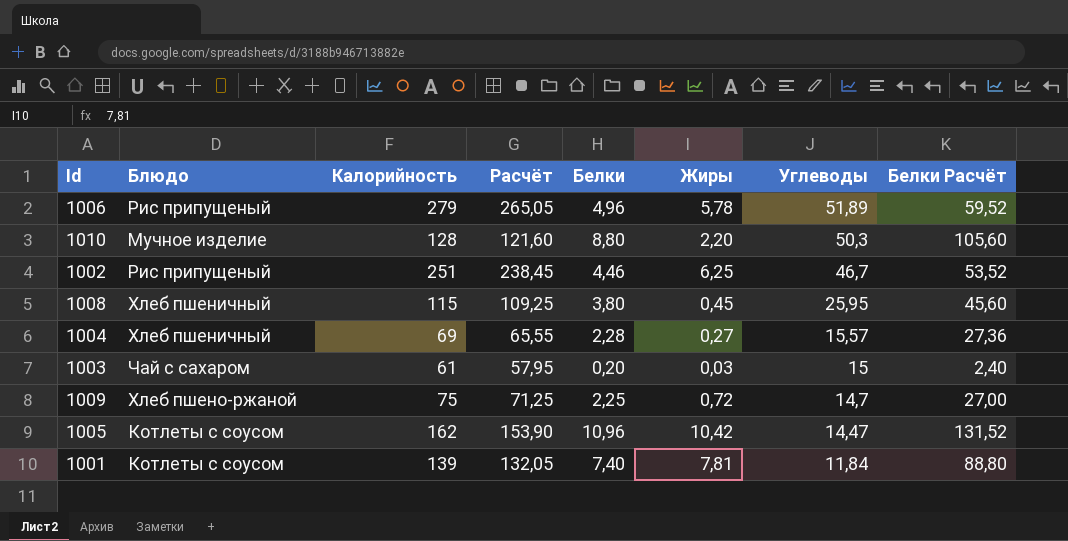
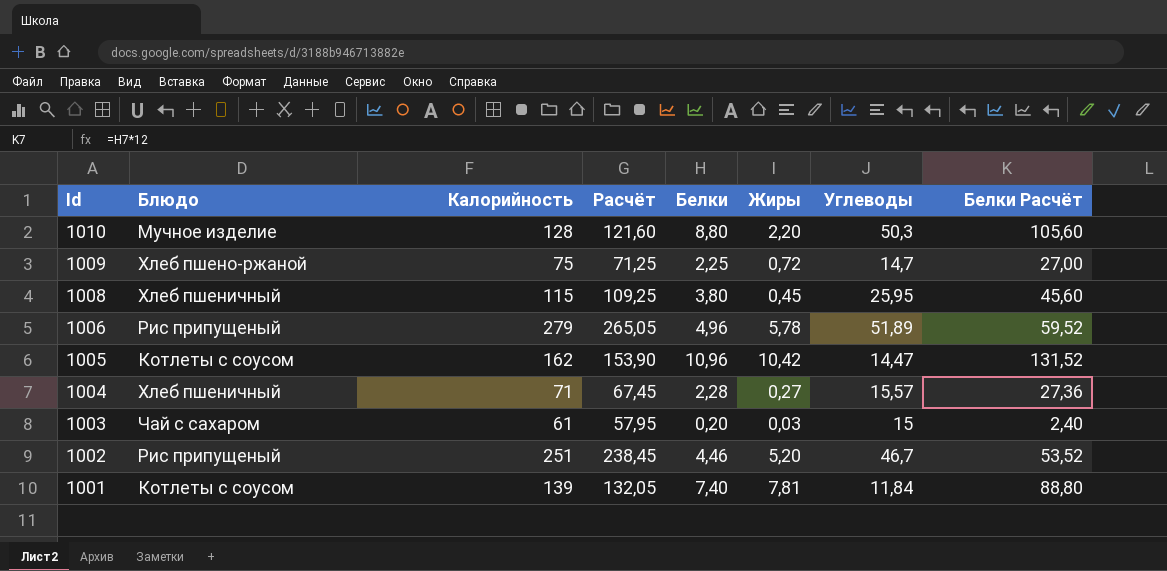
row order: Углеводы descending -> Id descending
1004 | Калорийность: 69 -> 71
1004 | Расчёт: 65,55 -> 67,45
1002 | Жиры: 6,25 -> 5,20

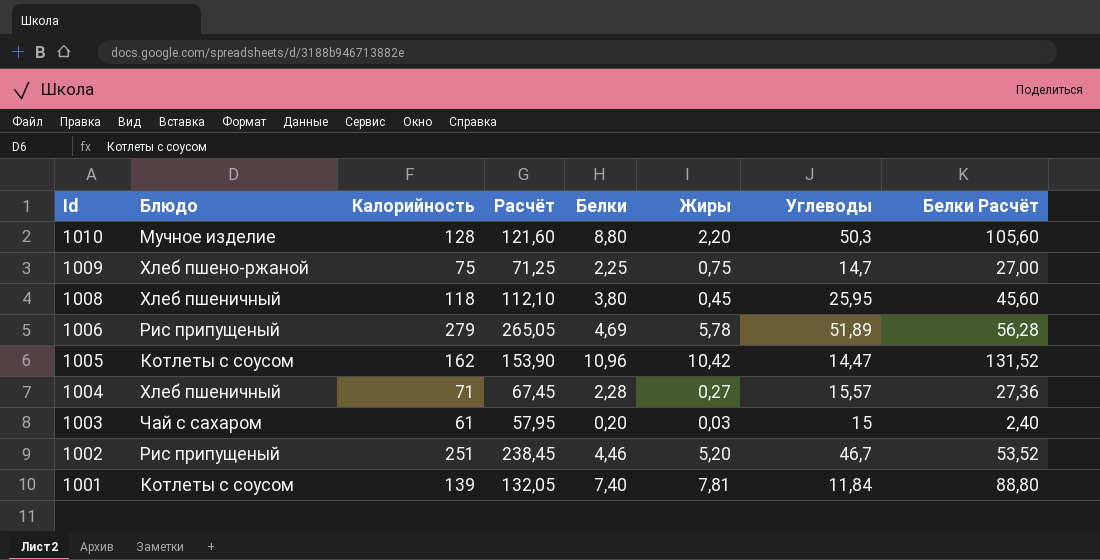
1009 | Жиры: 0,72 -> 0,75
1008 | Калорийность: 115 -> 118
1008 | Расчёт: 109,25 -> 112,10
1006 | Белки: 4,96 -> 4,69
1006 | Белки Расчёт: 59,52 -> 56,28

